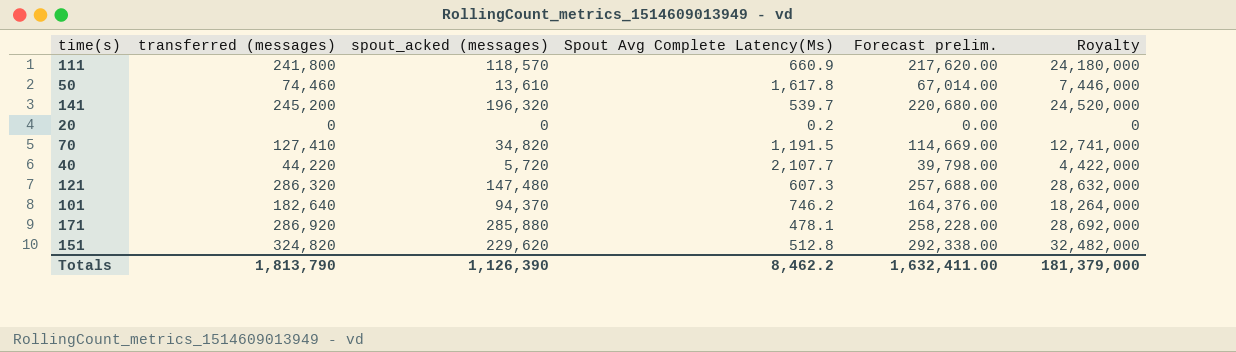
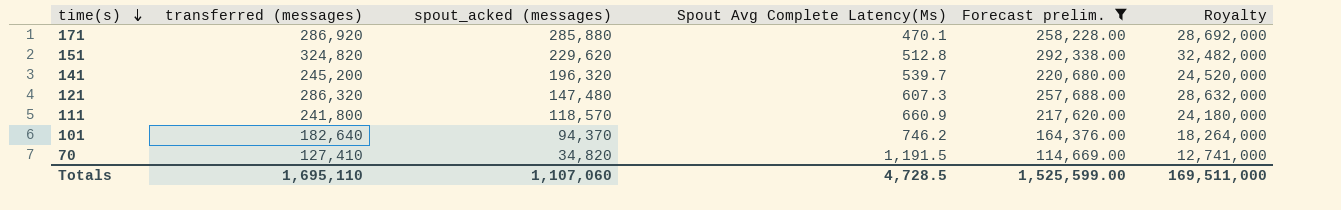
filter: none -> Forecast prelim. >= 114,669.00
row order: none -> time(s) descending
171 | Spout Avg Complete Latency(Ms): 478.1 -> 470.1
Totals | transferred (messages): 1,813,790 -> 1,695,110
Totals | spout_acked (messages): 1,126,390 -> 1,107,060
Totals | Spout Avg Complete Latency(Ms): 8,462.2 -> 4,728.5
Totals | Forecast prelim.: 1,632,411.00 -> 1,525,599.00
Totals | Royalty: 181,379,000 -> 169,511,000

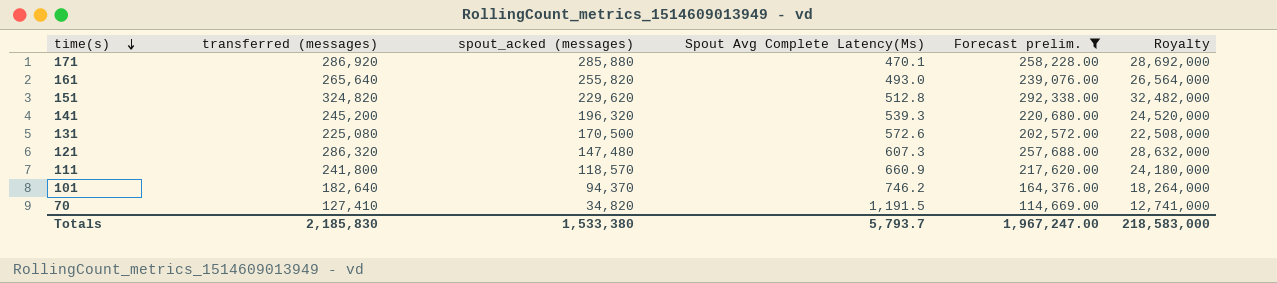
row 161: none -> 265,640 | 255,820 | 493.0 | 239,076.00 | 26,564,000
141 | Spout Avg Complete Latency(Ms): 539.7 -> 539.3
row 131: none -> 225,080 | 170,500 | 572.6 | 202,572.00 | 22,508,000
Totals | transferred (messages): 1,695,110 -> 2,185,830
Totals | spout_acked (messages): 1,107,060 -> 1,533,380
Totals | Spout Avg Complete Latency(Ms): 4,728.5 -> 5,793.7
Totals | Forecast prelim.: 1,525,599.00 -> 1,967,247.00
Totals | Royalty: 169,511,000 -> 218,583,000

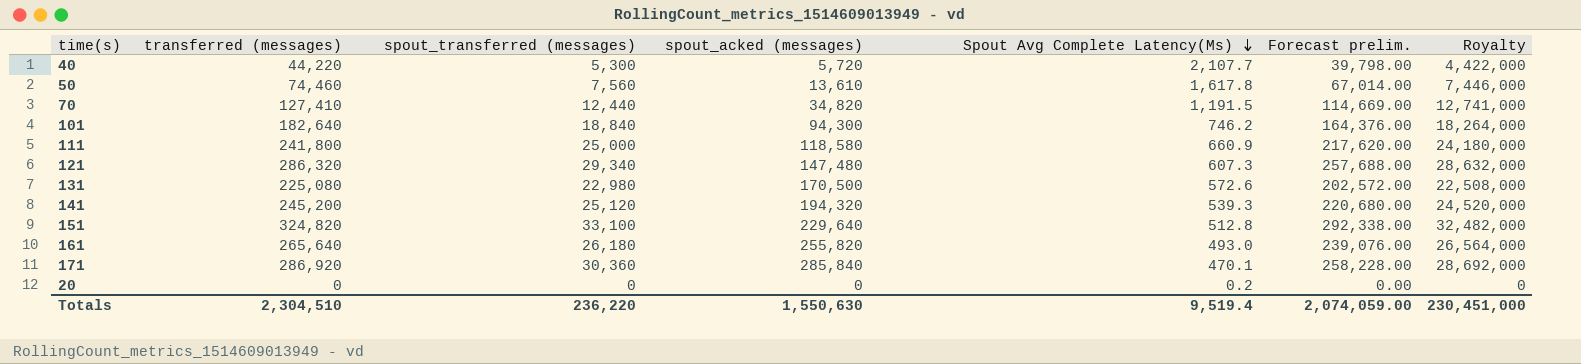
filter: Forecast prelim. >= 114,669.00 -> none
row order: time(s) descending -> Spout Avg Complete Latency(Ms) descending
column spout_transferred (messages) | position: none -> 3
101 | spout_acked (messages): 94,370 -> 94,300
111 | spout_acked (messages): 118,570 -> 118,580
141 | spout_acked (messages): 196,320 -> 194,320
151 | spout_acked (messages): 229,620 -> 229,640
171 | spout_acked (messages): 285,880 -> 285,840
Totals | transferred (messages): 2,185,830 -> 2,304,510
Totals | spout_acked (messages): 1,533,380 -> 1,550,630
Totals | Spout Avg Complete Latency(Ms): 5,793.7 -> 9,519.4
Totals | Forecast prelim.: 1,967,247.00 -> 2,074,059.00
Totals | Royalty: 218,583,000 -> 230,451,000

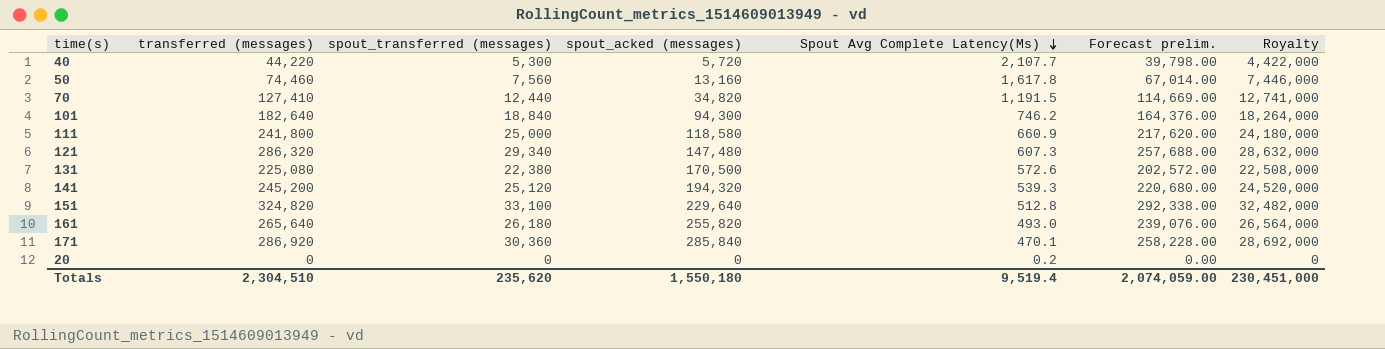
50 | spout_acked (messages): 13,610 -> 13,160
131 | spout_transferred (messages): 22,980 -> 22,380
Totals | spout_transferred (messages): 236,220 -> 235,620
Totals | spout_acked (messages): 1,550,630 -> 1,550,180

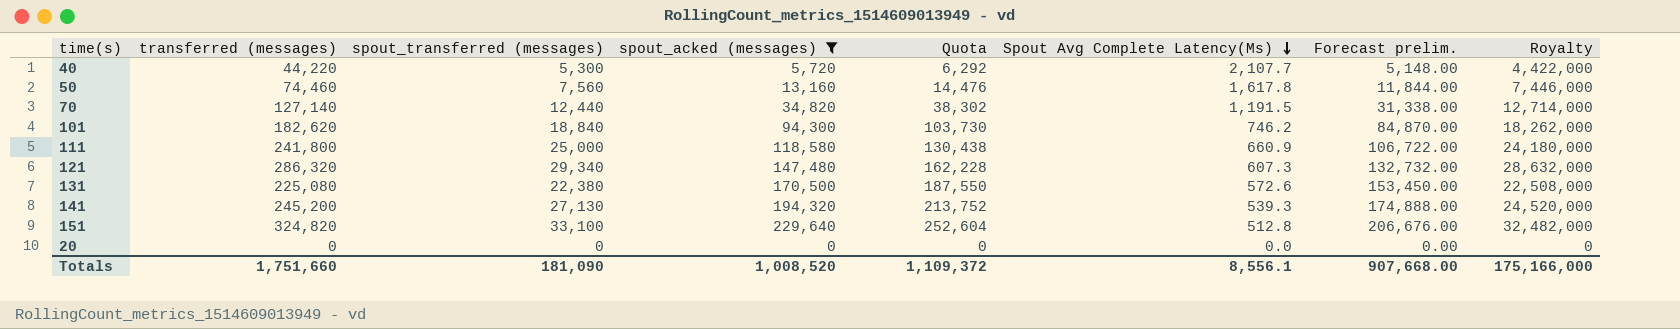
filter: none -> spout_acked (messages) <= 229,640
column Quota | formula: none -> [spout_acked (messages)] * 1.1
column Forecast prelim. | formula: [transferred (messages)] * 0.9 -> [spout_acked (messages)] * 0.9
70 | transferred (messages): 127,410 -> 127,140
70 | Royalty: 12,741,000 -> 12,714,000
101 | transferred (messages): 182,640 -> 182,620
101 | Royalty: 18,264,000 -> 18,262,000
141 | spout_transferred (messages): 25,120 -> 27,130
20 | Spout Avg Complete Latency(Ms): 0.2 -> 0.0
Totals | transferred (messages): 2,304,510 -> 1,751,660
Totals | spout_transferred (messages): 235,620 -> 181,090
Totals | spout_acked (messages): 1,550,180 -> 1,008,520
Totals | Spout Avg Complete Latency(Ms): 9,519.4 -> 8,556.1
Totals | Forecast prelim.: 2,074,059.00 -> 907,668.00
Totals | Royalty: 230,451,000 -> 175,166,000

